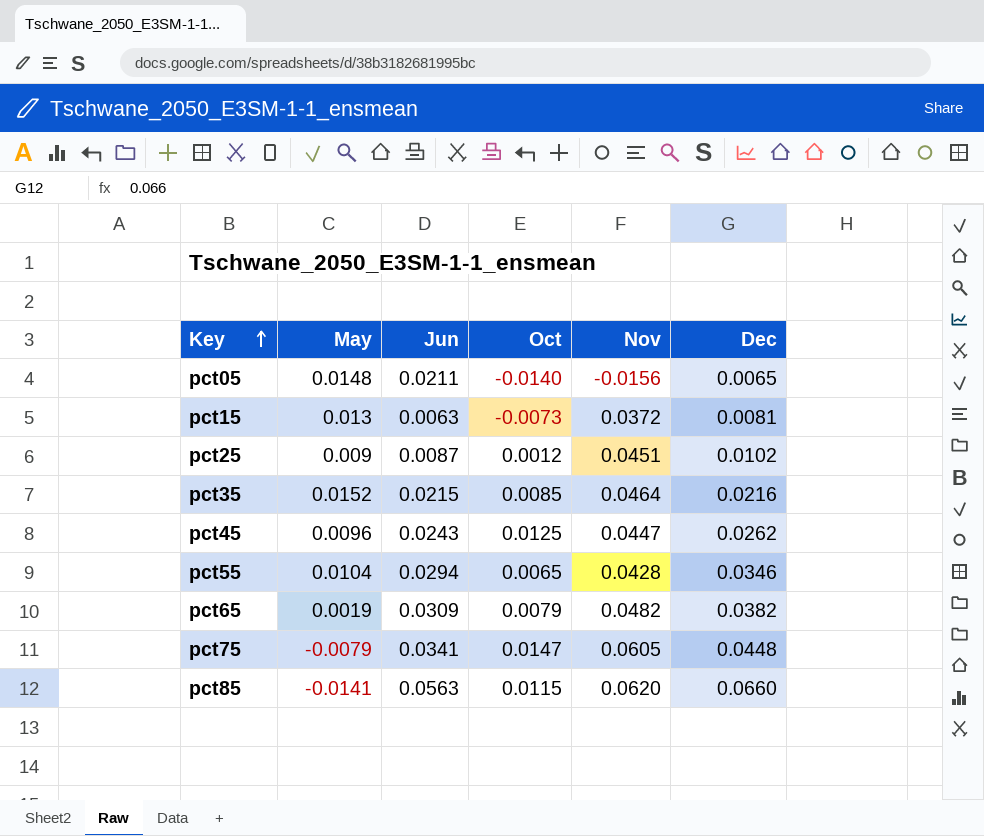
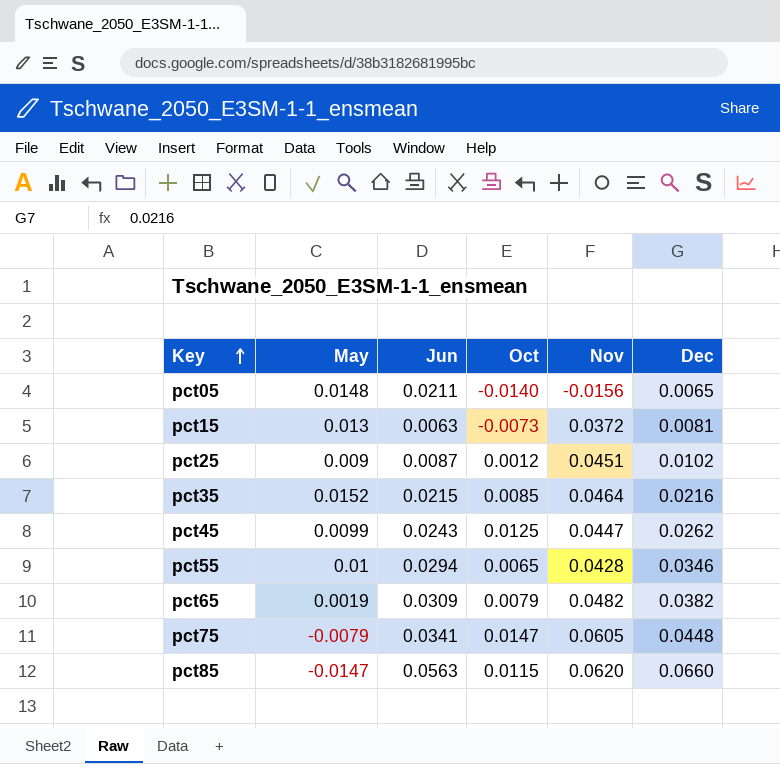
pct45 | May: 0.0096 -> 0.0099
pct55 | May: 0.0104 -> 0.01
pct85 | May: -0.0141 -> -0.0147

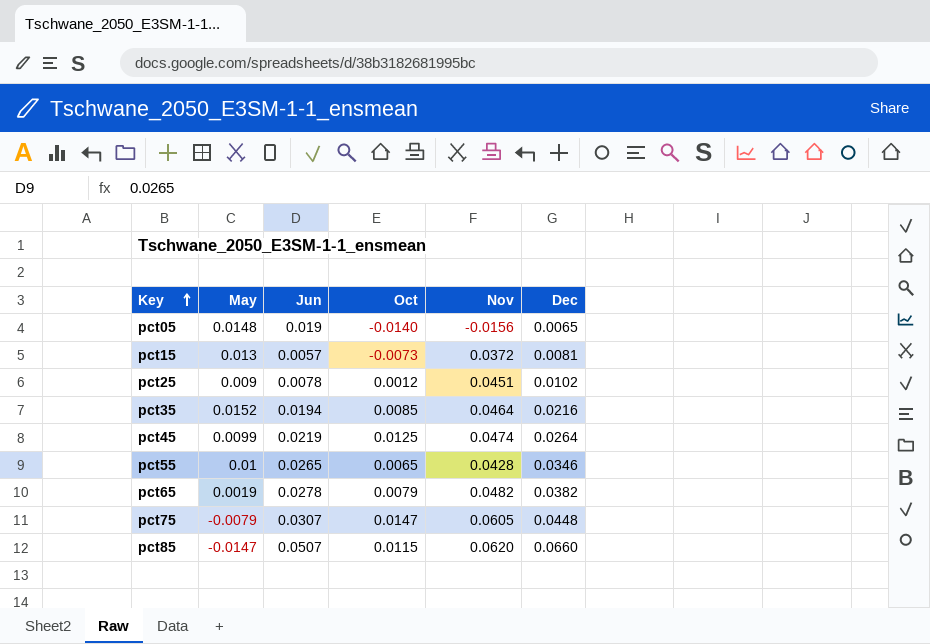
pct05 | Jun: 0.0211 -> 0.019
pct15 | Jun: 0.0063 -> 0.0057
pct25 | Jun: 0.0087 -> 0.0078
pct35 | Jun: 0.0215 -> 0.0194
pct45 | Jun: 0.0243 -> 0.0219
pct45 | Nov: 0.0447 -> 0.0474
pct45 | Dec: 0.0262 -> 0.0264
pct55 | Jun: 0.0294 -> 0.0265
pct65 | Jun: 0.0309 -> 0.0278
pct75 | Jun: 0.0341 -> 0.0307
pct85 | Jun: 0.0563 -> 0.0507

